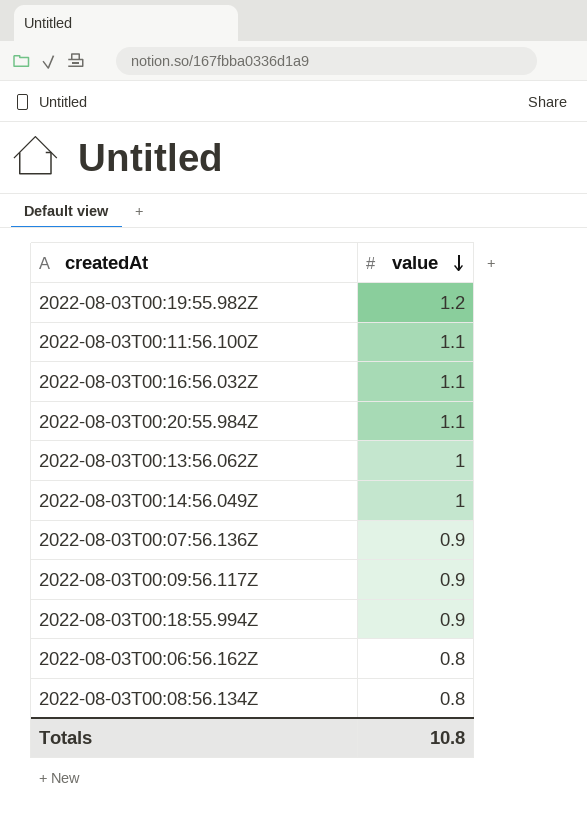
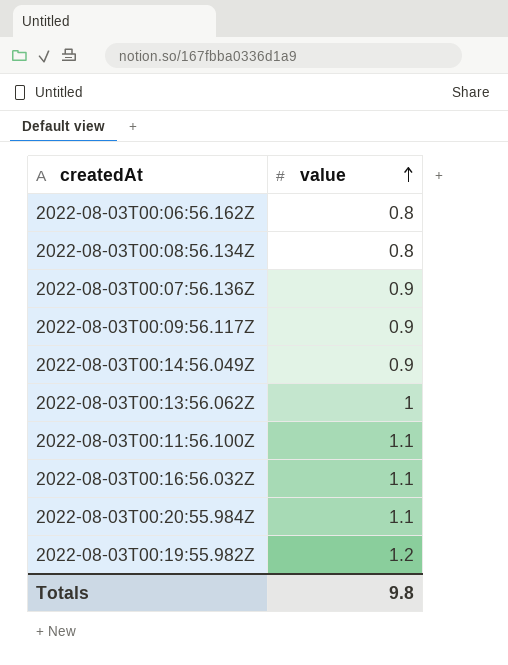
row order: value descending -> value ascending
row 2022-08-03T00:18:55.994Z: 0.9 -> none
2022-08-03T00:14:56.049Z | value: 1 -> 0.9
Totals | value: 10.8 -> 9.8

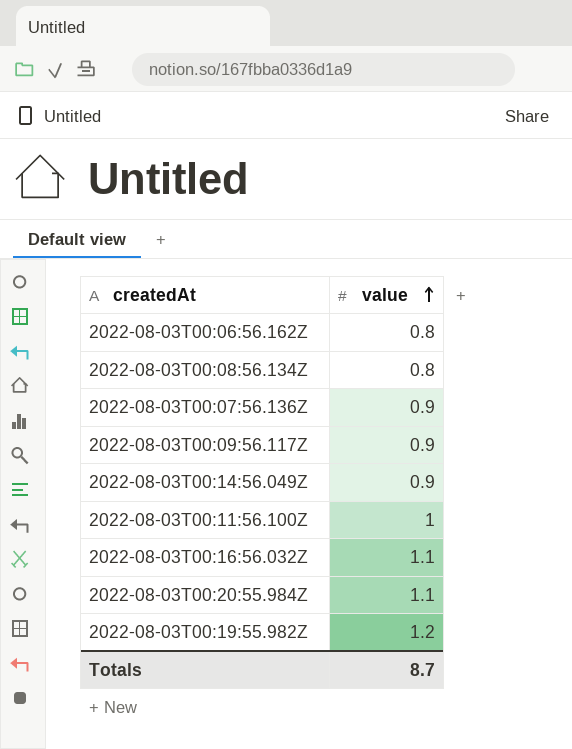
row 2022-08-03T00:13:56.062Z: 1 -> none
2022-08-03T00:11:56.100Z | value: 1.1 -> 1
Totals | value: 9.8 -> 8.7

